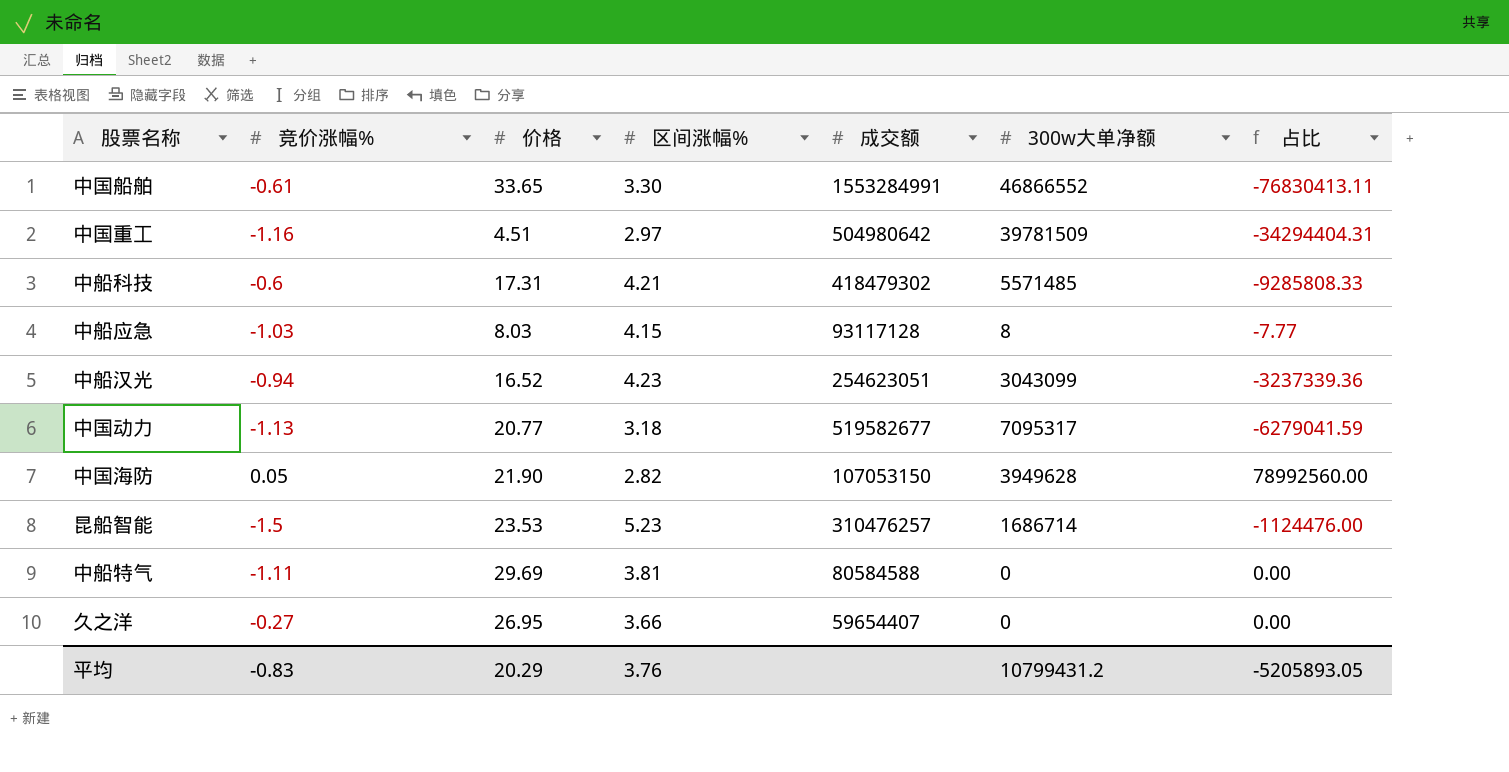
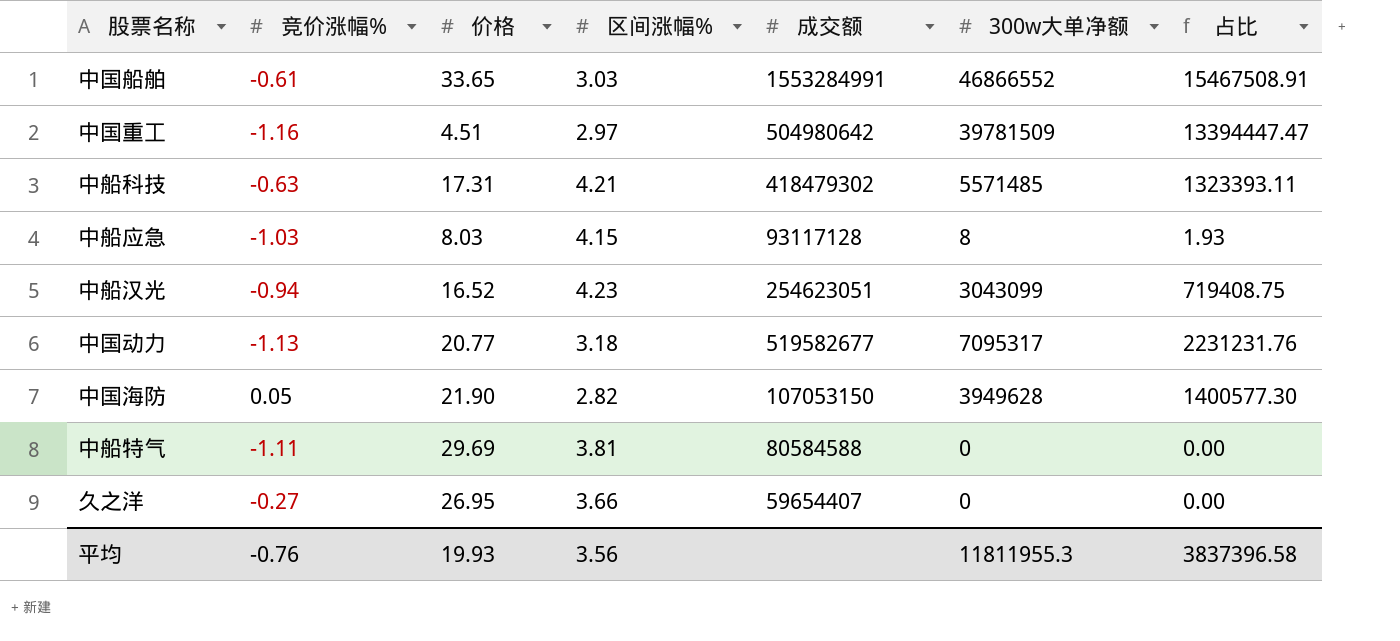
column 占比 | formula: [300w大单净额] / [竞价涨幅%] -> [300w大单净额] / [区间涨幅%]
row 昆船智能: -1.5 | 23.53 | 5.23 | 310476257 | 1686714 | -1124476.00 -> none
中国船舶 | 区间涨幅%: 3.30 -> 3.03
中船科技 | 竞价涨幅%: -0.6 -> -0.63
平均 | 竞价涨幅%: -0.83 -> -0.76
平均 | 价格: 20.29 -> 19.93
平均 | 区间涨幅%: 3.76 -> 3.56
平均 | 300w大单净额: 10799431.2 -> 11811955.3
平均 | 占比: -5205893.05 -> 3837396.58

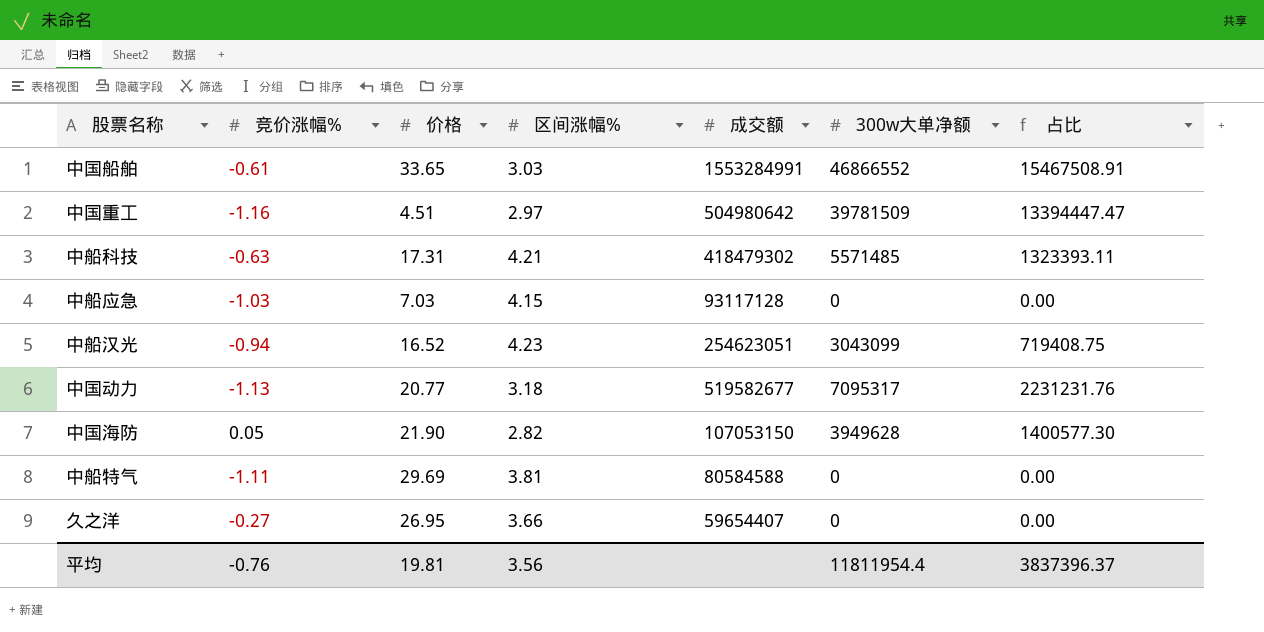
中船应急 | 价格: 8.03 -> 7.03
中船应急 | 300w大单净额: 8 -> 0
中船应急 | 占比: 1.93 -> 0.00
平均 | 价格: 19.93 -> 19.81
平均 | 300w大单净额: 11811955.3 -> 11811954.4
平均 | 占比: 3837396.58 -> 3837396.37

